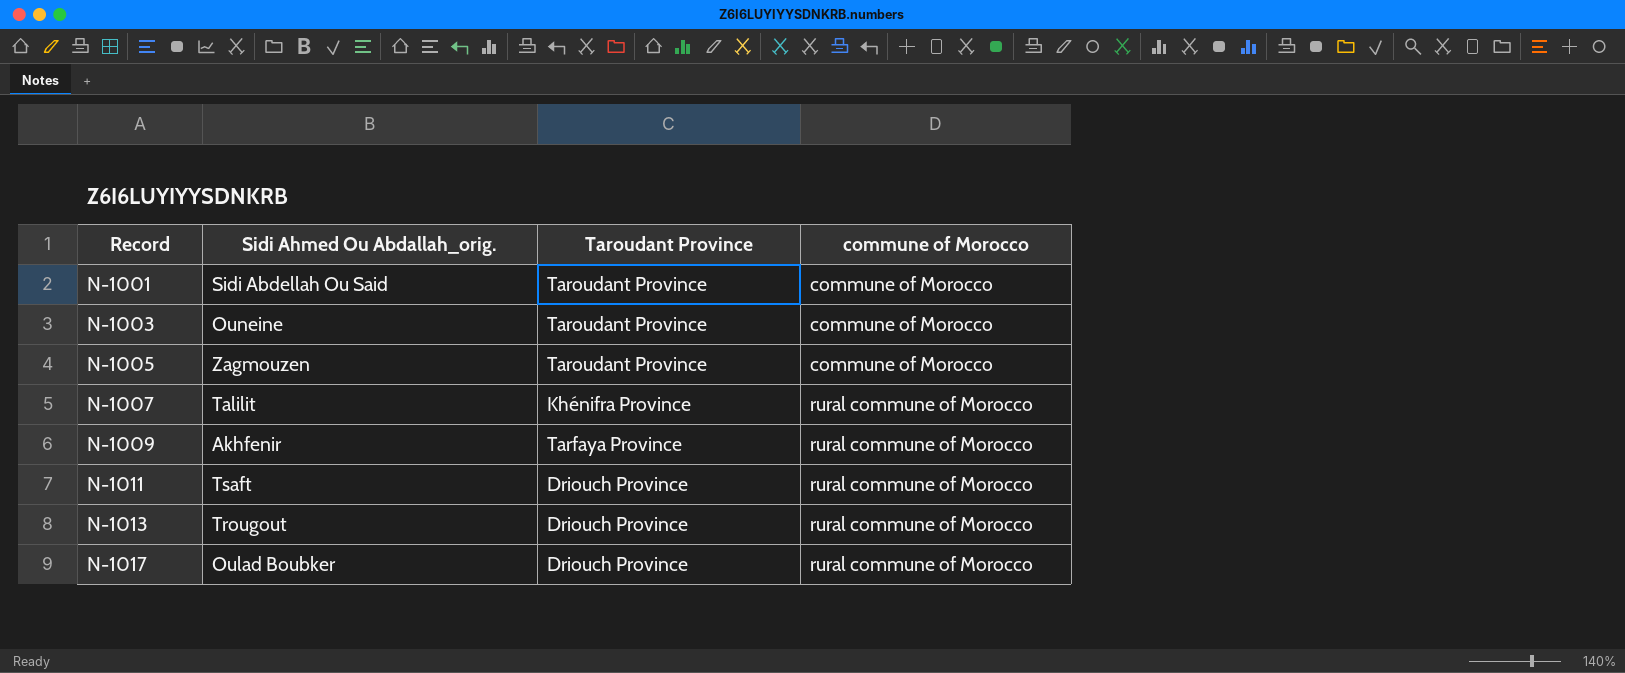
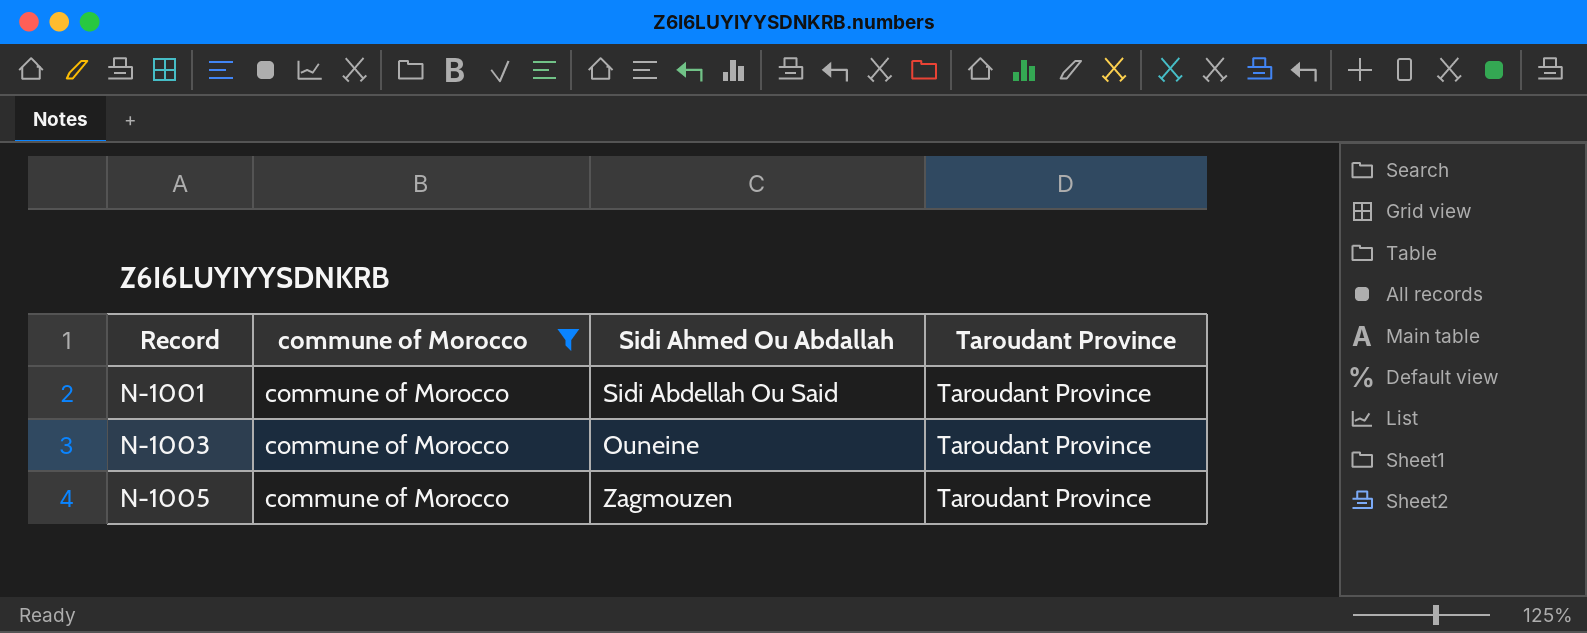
filter: none -> commune of Morocco = commune of Morocco
column commune of Morocco | position: 4 -> 2
column name: Sidi Ahmed Ou Abdallah_orig. -> Sidi Ahmed Ou Abdallah

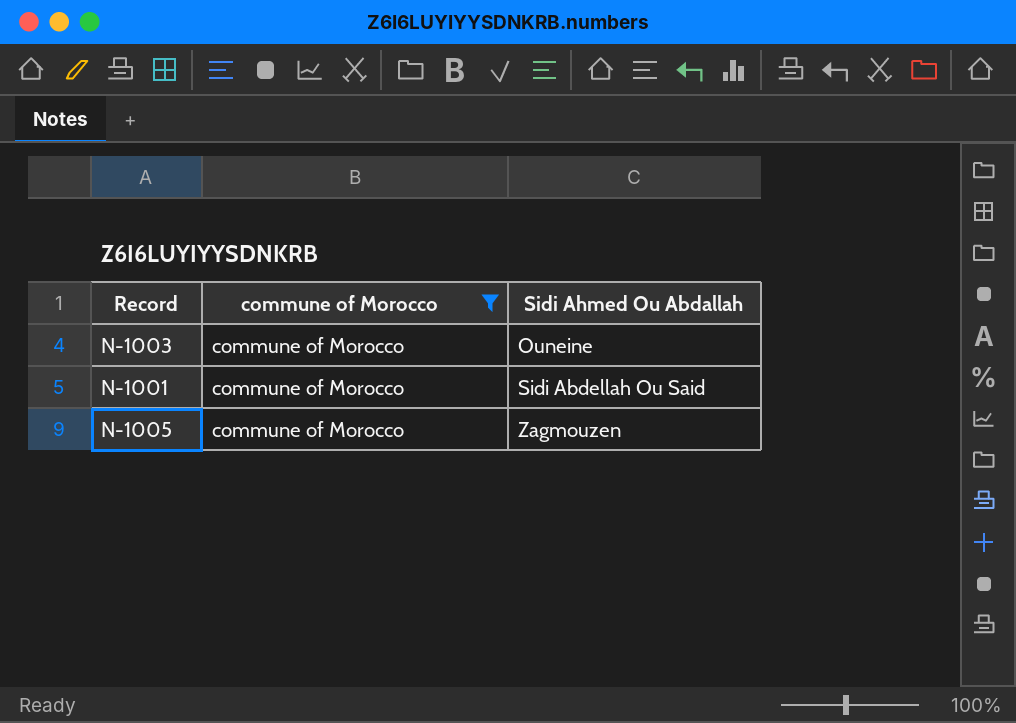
row order: Record ascending -> Sidi Ahmed Ou Abdallah ascending
column Taroudant Province | position: 4 -> none

